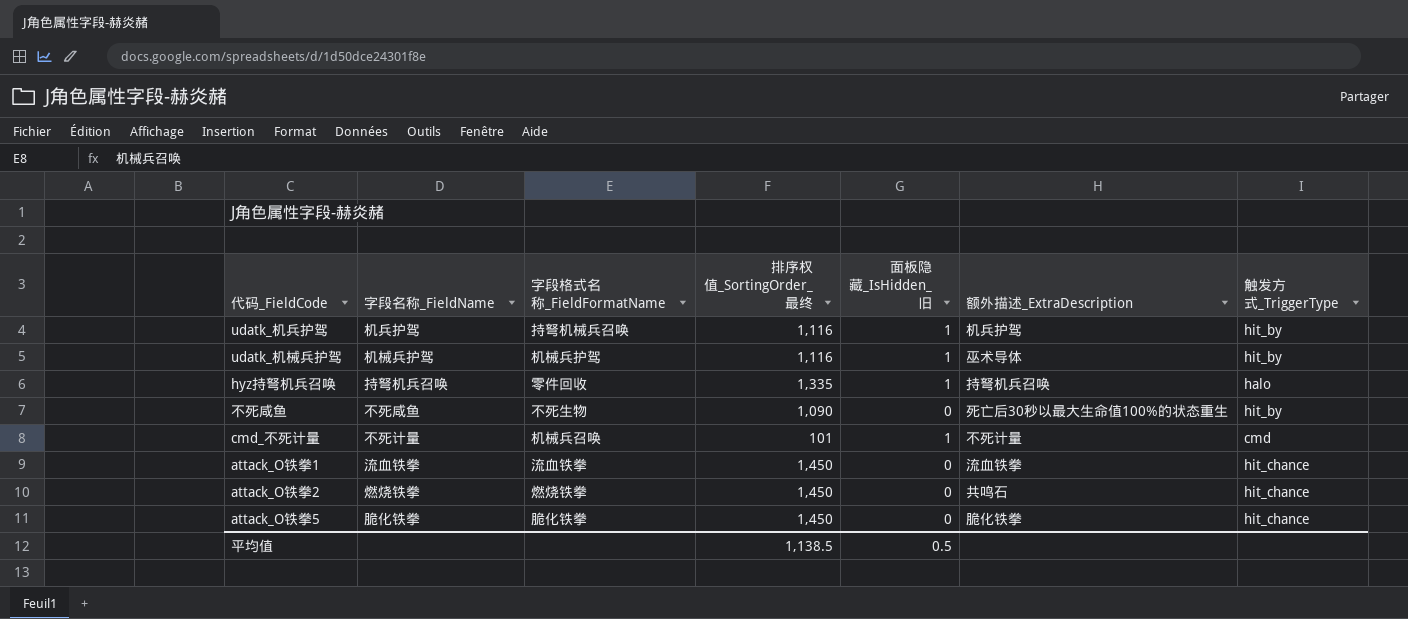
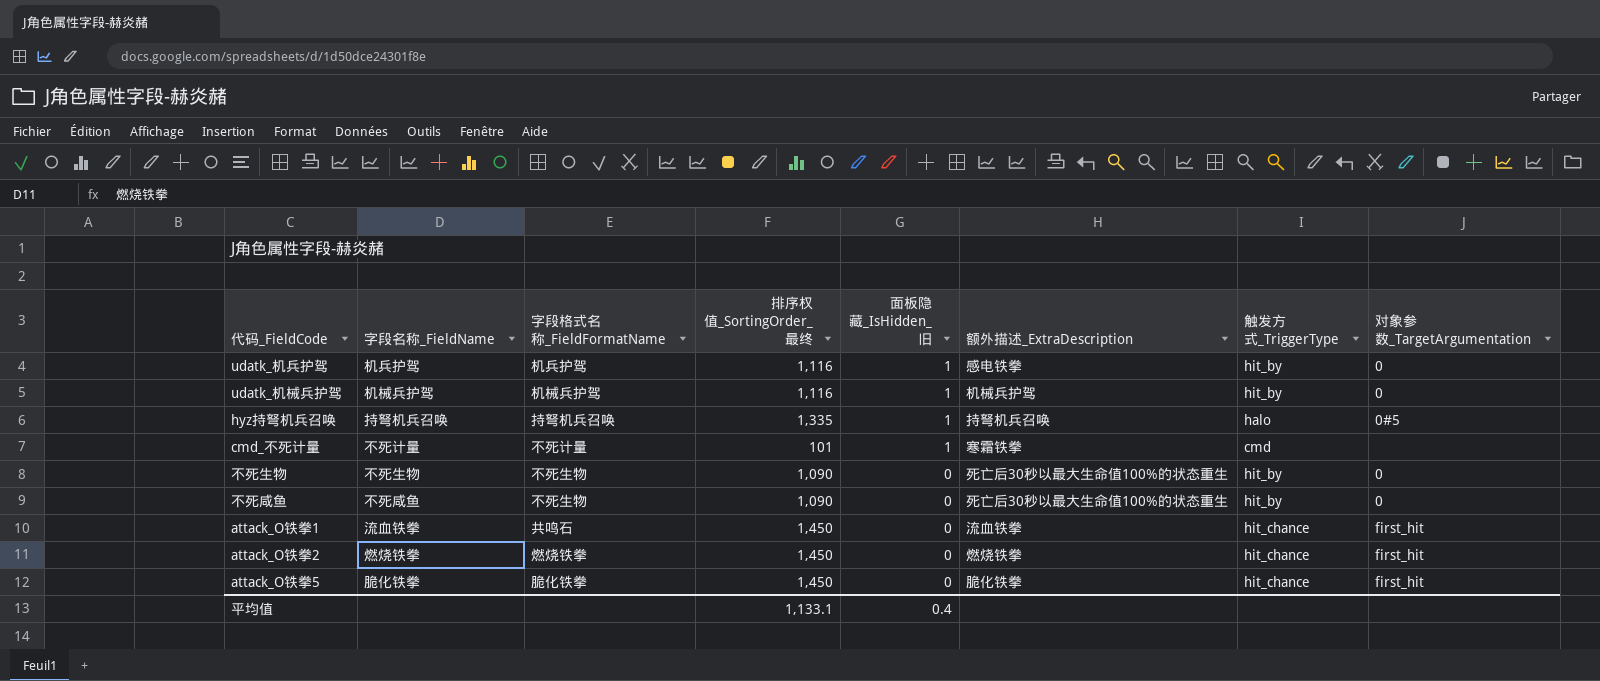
row order: none -> 面板隐藏_IsHidden_旧 descending
column 对象参数_TargetArgumentation | position: none -> 8
udatk_机兵护驾 | 字段格式名称_FieldFormatName: 持弩机械兵召唤 -> 机兵护驾
udatk_机兵护驾 | 额外描述_ExtraDescription: 机兵护驾 -> 感电铁拳
udatk_机械兵护驾 | 额外描述_ExtraDescription: 巫术导体 -> 机械兵护驾
hyz持弩机兵召唤 | 字段格式名称_FieldFormatName: 零件回收 -> 持弩机兵召唤
cmd_不死计量 | 字段格式名称_FieldFormatName: 机械兵召唤 -> 不死计量
cmd_不死计量 | 额外描述_ExtraDescription: 不死计量 -> 寒霜铁拳
row 不死生物: none -> 不死生物 | 不死生物 | 1,090 | 0 | 死亡后30秒以最大生命值100%的状态重生 | hit_by | 0
attack_O铁拳1 | 字段格式名称_FieldFormatName: 流血铁拳 -> 共鸣石
attack_O铁拳2 | 额外描述_ExtraDescription: 共鸣石 -> 燃烧铁拳
平均值 | 排序权值_SortingOrder_最终: 1,138.5 -> 1,133.1
平均值 | 面板隐藏_IsHidden_旧: 0.5 -> 0.4

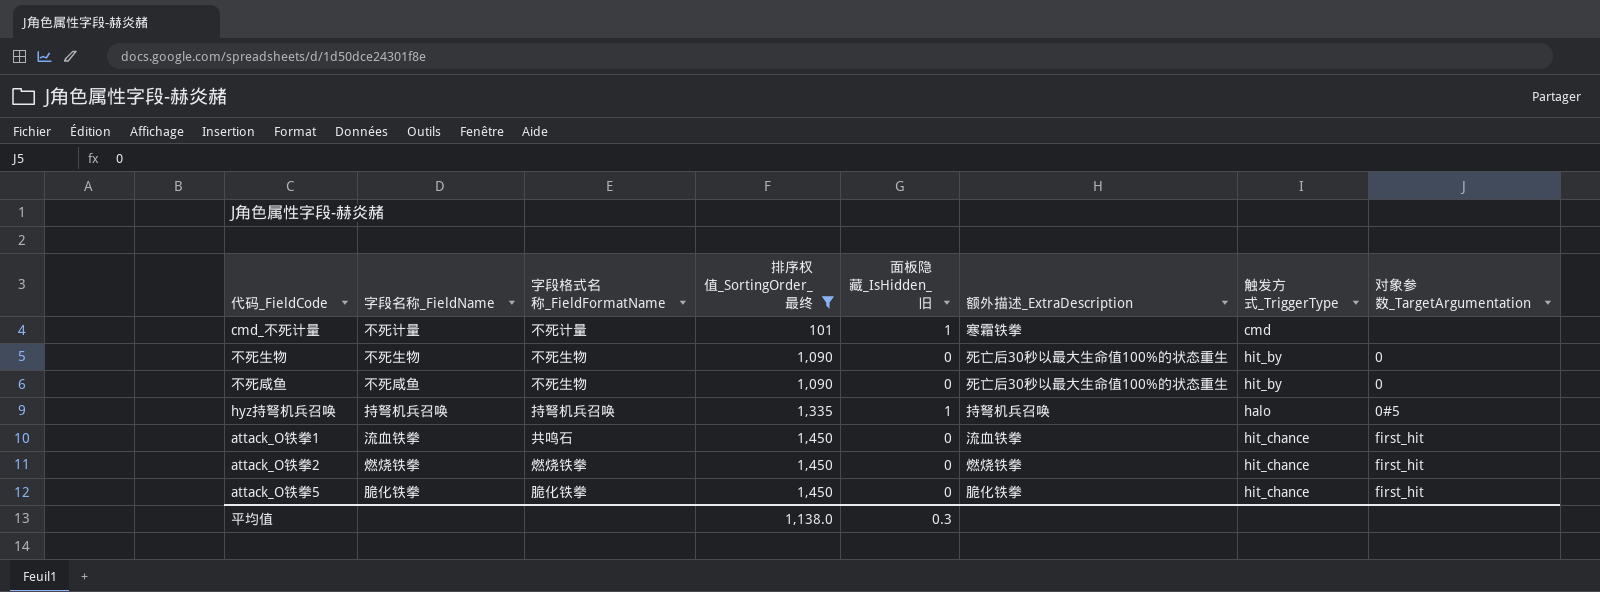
filter: none -> 排序权值_SortingOrder_最终 != 1,116
row order: 面板隐藏_IsHidden_旧 descending -> 排序权值_SortingOrder_最终 ascending
平均值 | 排序权值_SortingOrder_最终: 1,133.1 -> 1,138.0
平均值 | 面板隐藏_IsHidden_旧: 0.4 -> 0.3

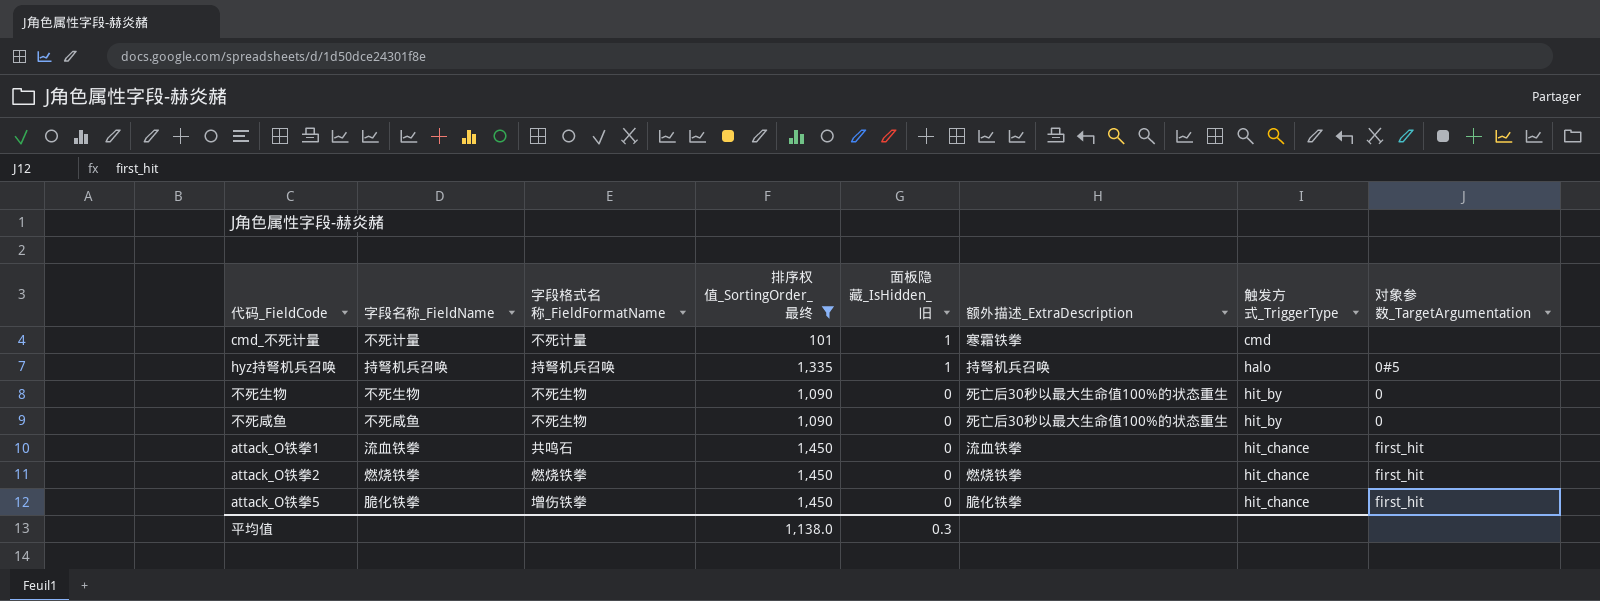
row order: 排序权值_SortingOrder_最终 ascending -> 面板隐藏_IsHidden_旧 descending
attack_O铁拳5 | 字段格式名称_FieldFormatName: 脆化铁拳 -> 增伤铁拳

